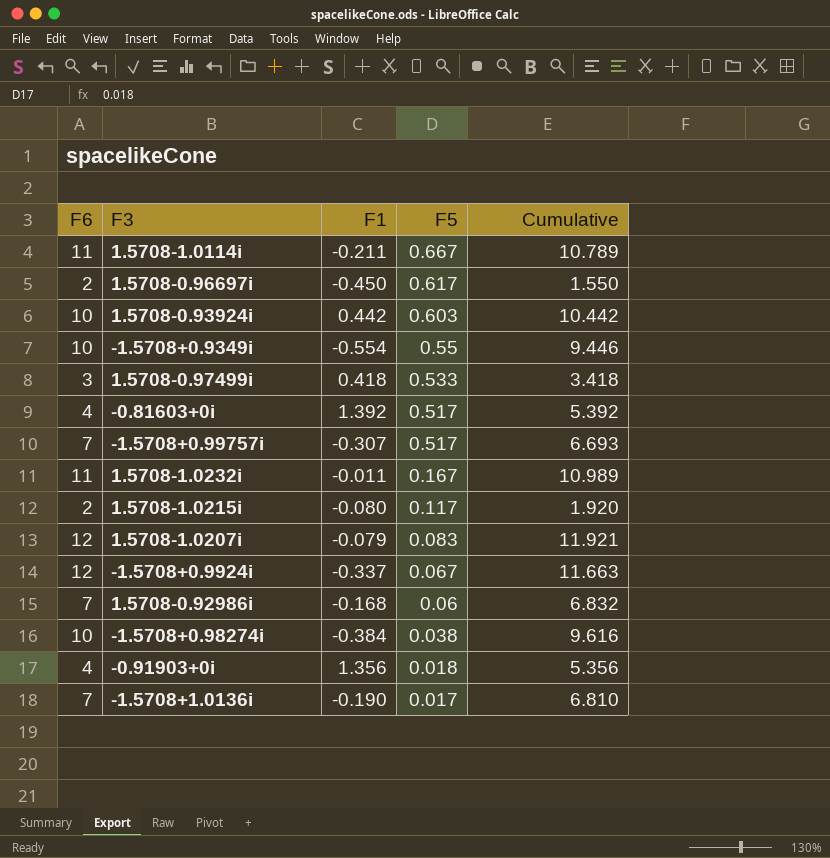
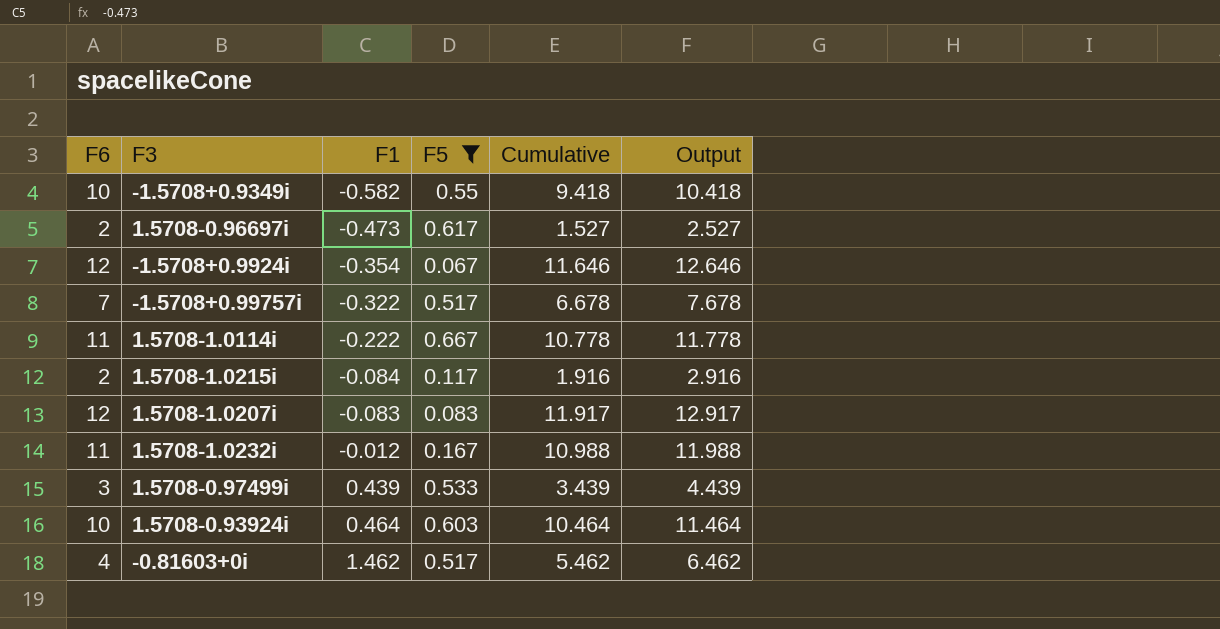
filter: none -> F5 >= 0.067
row order: F5 descending -> F1 ascending
column Output | formula: none -> [Cumulative] + 1
-1.5708+0.9349i | F1: -0.554 -> -0.582
-1.5708+0.9349i | Cumulative: 9.446 -> 9.418
1.5708-0.96697i | F1: -0.450 -> -0.473
1.5708-0.96697i | Cumulative: 1.550 -> 1.527
-1.5708+0.9924i | F1: -0.337 -> -0.354
-1.5708+0.9924i | Cumulative: 11.663 -> 11.646
-1.5708+0.99757i | F1: -0.307 -> -0.322
-1.5708+0.99757i | Cumulative: 6.693 -> 6.678
1.5708-1.0114i | F1: -0.211 -> -0.222
1.5708-1.0114i | Cumulative: 10.789 -> 10.778
1.5708-1.0215i | F1: -0.080 -> -0.084
1.5708-1.0215i | Cumulative: 1.920 -> 1.916
1.5708-1.0207i | F1: -0.079 -> -0.083
1.5708-1.0207i | Cumulative: 11.921 -> 11.917
1.5708-1.0232i | F1: -0.011 -> -0.012
1.5708-1.0232i | Cumulative: 10.989 -> 10.988
1.5708-0.97499i | F1: 0.418 -> 0.439
1.5708-0.97499i | Cumulative: 3.418 -> 3.439
1.5708-0.93924i | F1: 0.442 -> 0.464
1.5708-0.93924i | Cumulative: 10.442 -> 10.464
-0.81603+0i | F1: 1.392 -> 1.462
-0.81603+0i | Cumulative: 5.392 -> 5.462

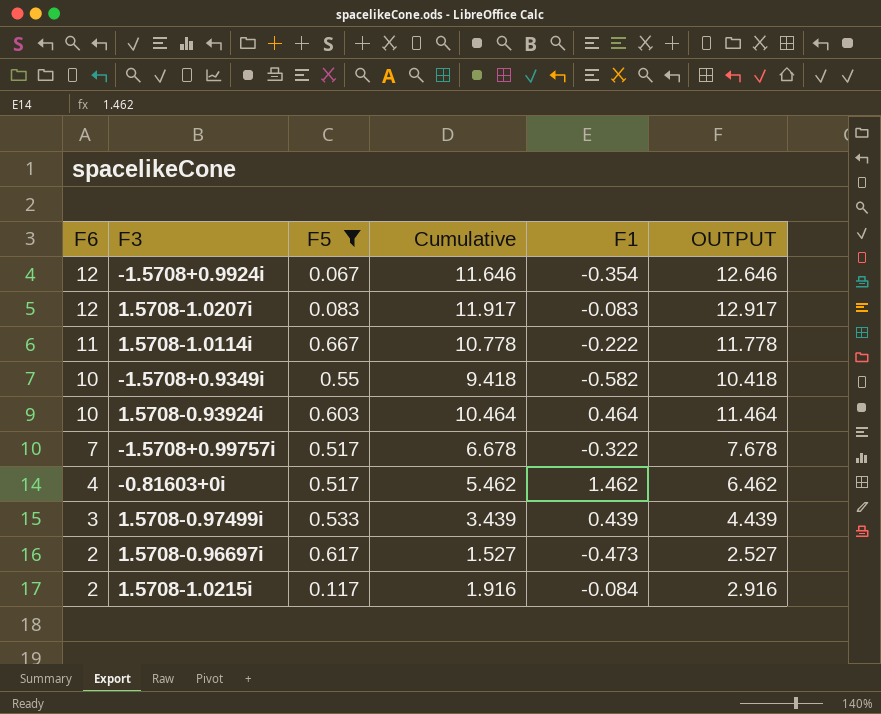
row order: F1 ascending -> F6 descending
column F1 | position: 3 -> 5
column name: Output -> OUTPUT
row 1.5708-1.0232i: 11 | -0.012 | 0.167 | 10.988 | 11.988 -> none

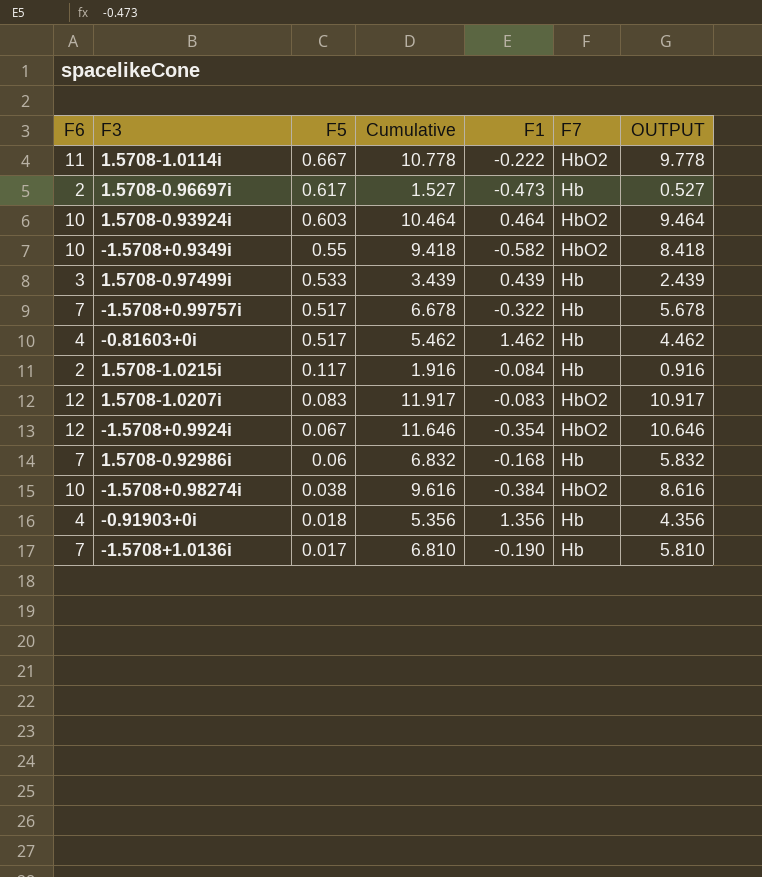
filter: F5 >= 0.067 -> none
row order: F6 descending -> F5 descending
column F7 | position: none -> 6
column OUTPUT | formula: [Cumulative] + 1 -> [Cumulative] - 1

